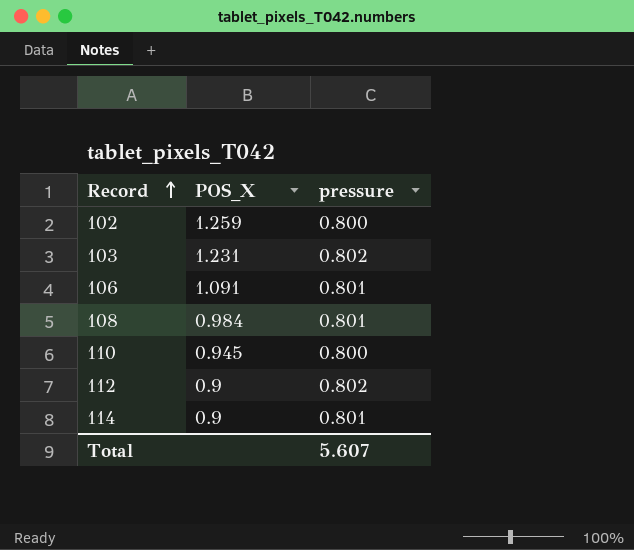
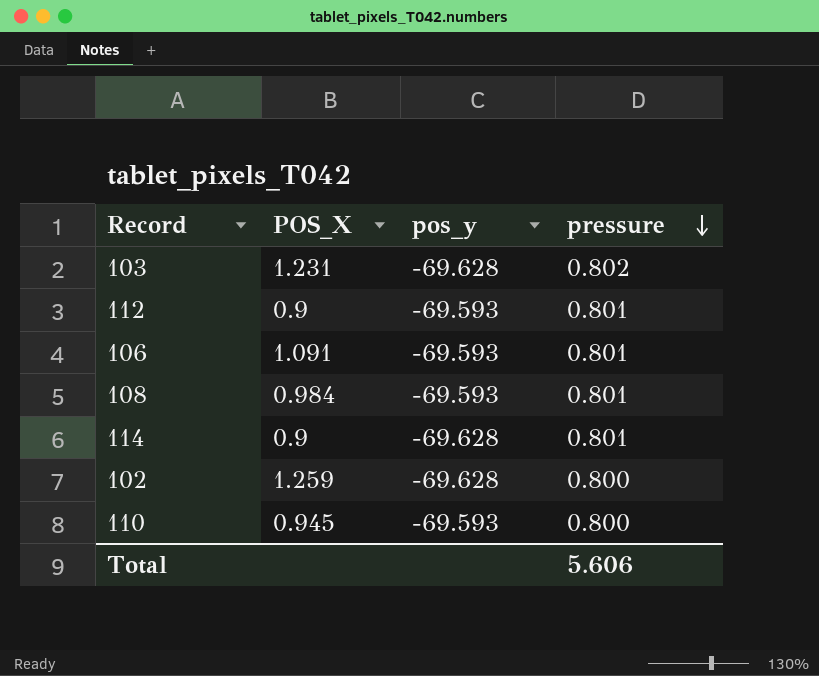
row order: Record ascending -> pressure descending
column pos_y | position: none -> 3
112 | pressure: 0.802 -> 0.801
Total | pressure: 5.607 -> 5.606

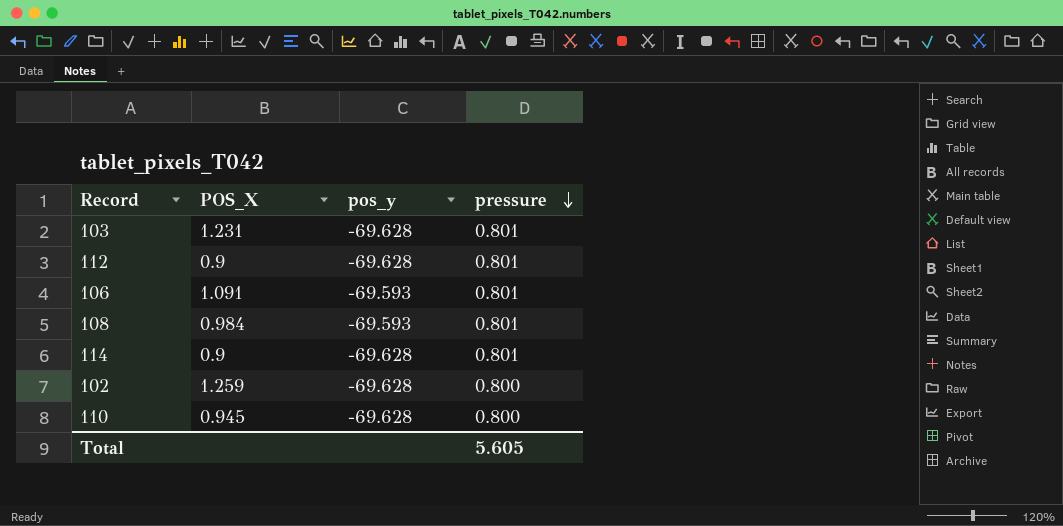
103 | pressure: 0.802 -> 0.801
112 | pos_y: -69.593 -> -69.628
110 | pos_y: -69.593 -> -69.628
Total | pressure: 5.606 -> 5.605

